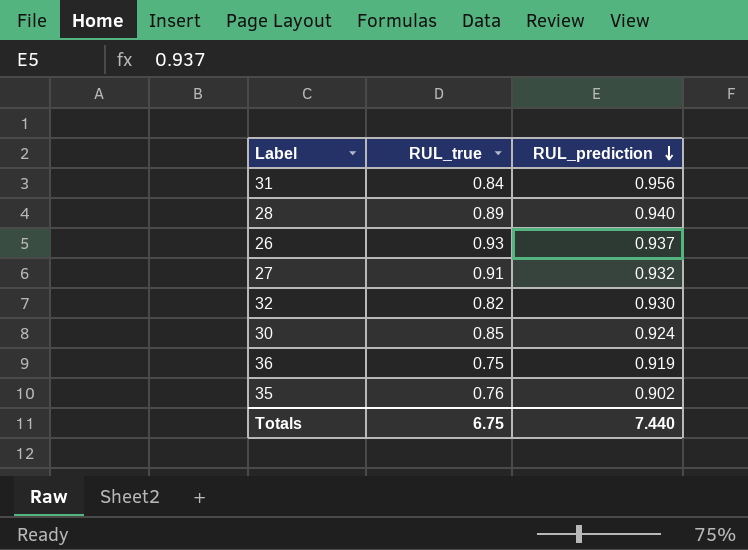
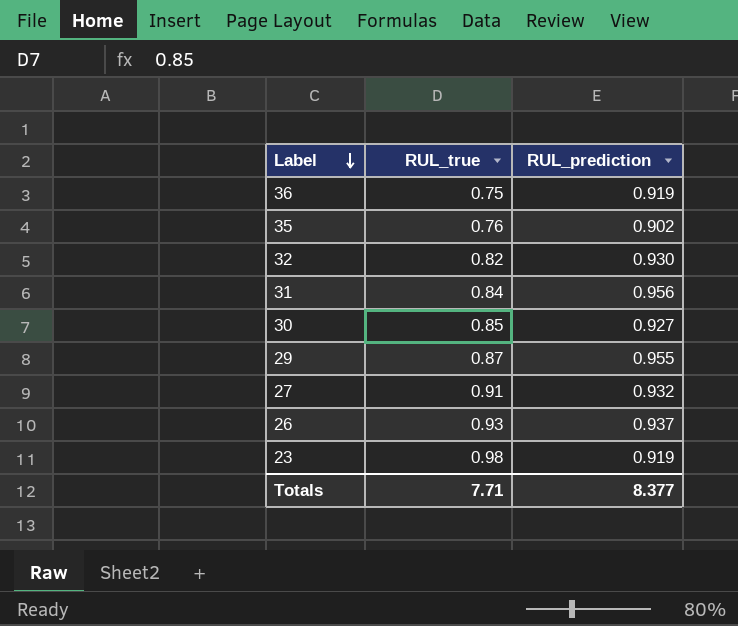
row order: RUL_prediction descending -> Label descending
row 28: 0.89 | 0.940 -> none
30 | RUL_prediction: 0.924 -> 0.927
row 29: none -> 0.87 | 0.955
row 23: none -> 0.98 | 0.919
Totals | RUL_true: 6.75 -> 7.71
Totals | RUL_prediction: 7.440 -> 8.377

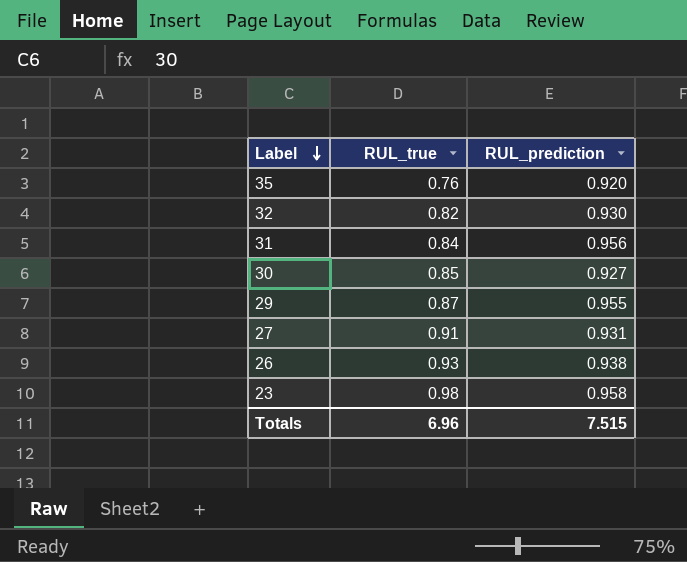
row 36: 0.75 | 0.919 -> none
35 | RUL_prediction: 0.902 -> 0.920
27 | RUL_prediction: 0.932 -> 0.931
26 | RUL_prediction: 0.937 -> 0.938
23 | RUL_prediction: 0.919 -> 0.958
Totals | RUL_true: 7.71 -> 6.96
Totals | RUL_prediction: 8.377 -> 7.515

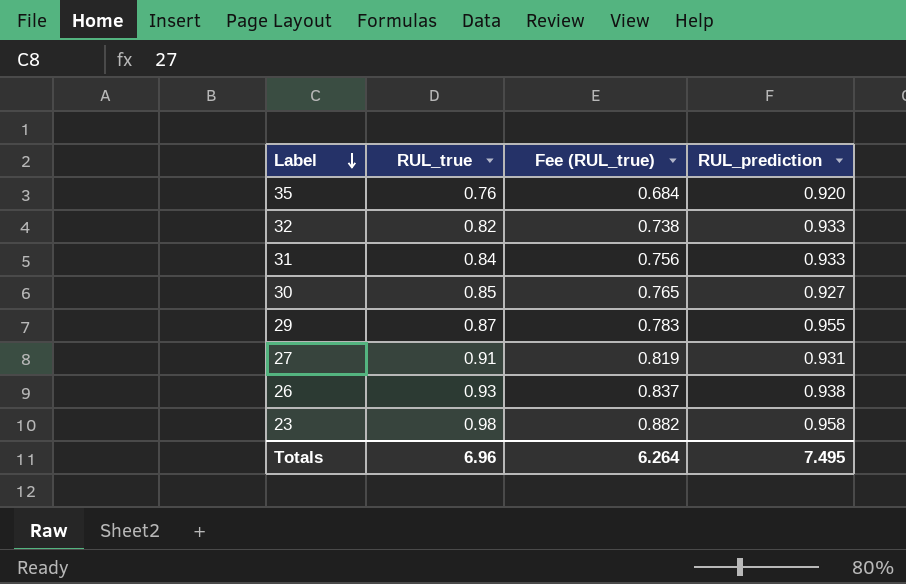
column Fee (RUL_true) | formula: none -> [RUL_true] * 0.9
32 | RUL_prediction: 0.930 -> 0.933
31 | RUL_prediction: 0.956 -> 0.933
Totals | RUL_prediction: 7.515 -> 7.495

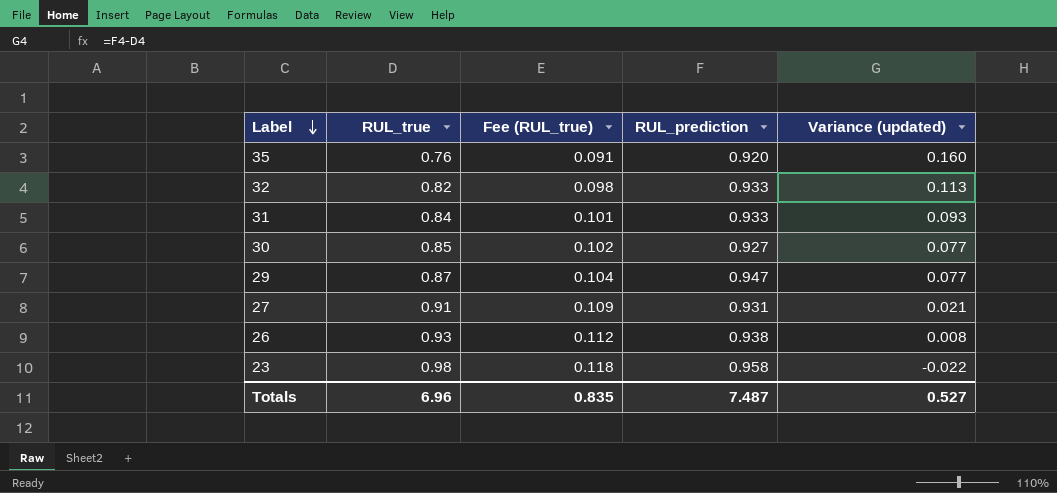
column Fee (RUL_true) | formula: [RUL_true] * 0.9 -> [RUL_true] * 0.12
column Variance (updated) | formula: none -> [RUL_prediction] - [RUL_true]
29 | RUL_prediction: 0.955 -> 0.947
Totals | Fee (RUL_true): 6.264 -> 0.835
Totals | RUL_prediction: 7.495 -> 7.487

